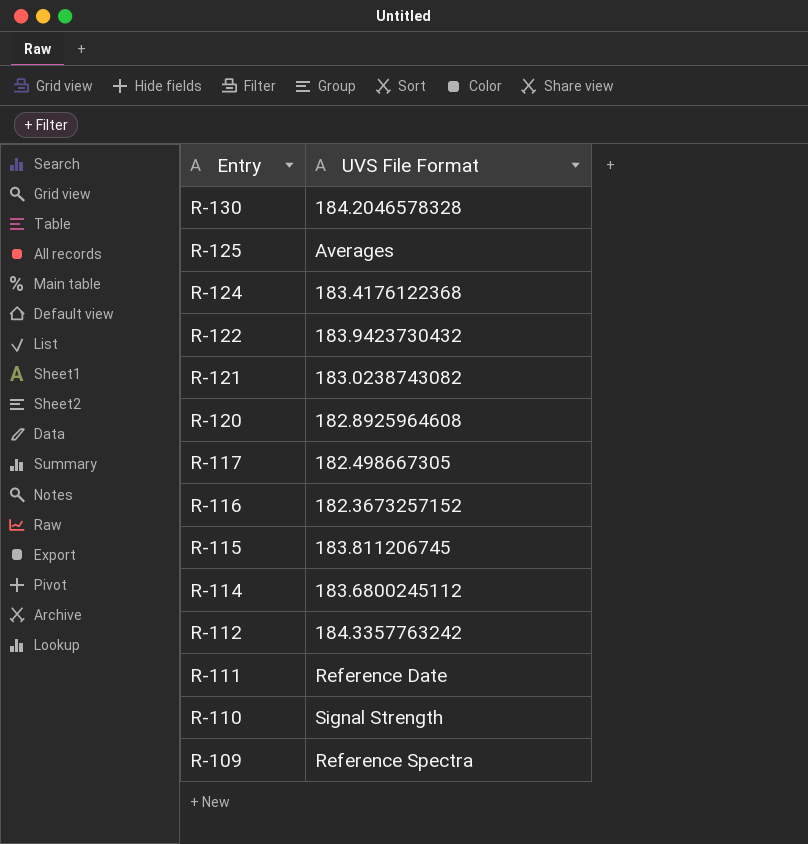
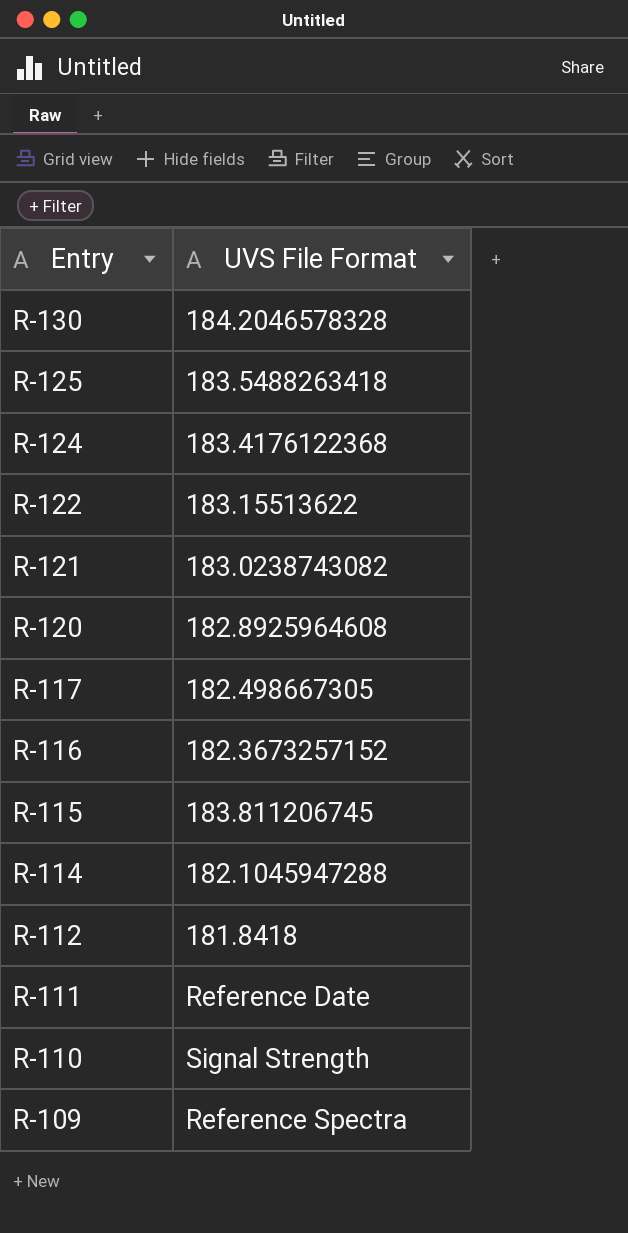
R-125 | UVS File Format: Averages -> 183.5488263418
R-122 | UVS File Format: 183.9423730432 -> 183.15513622
R-114 | UVS File Format: 183.6800245112 -> 182.1045947288
R-112 | UVS File Format: 184.3357763242 -> 181.8418

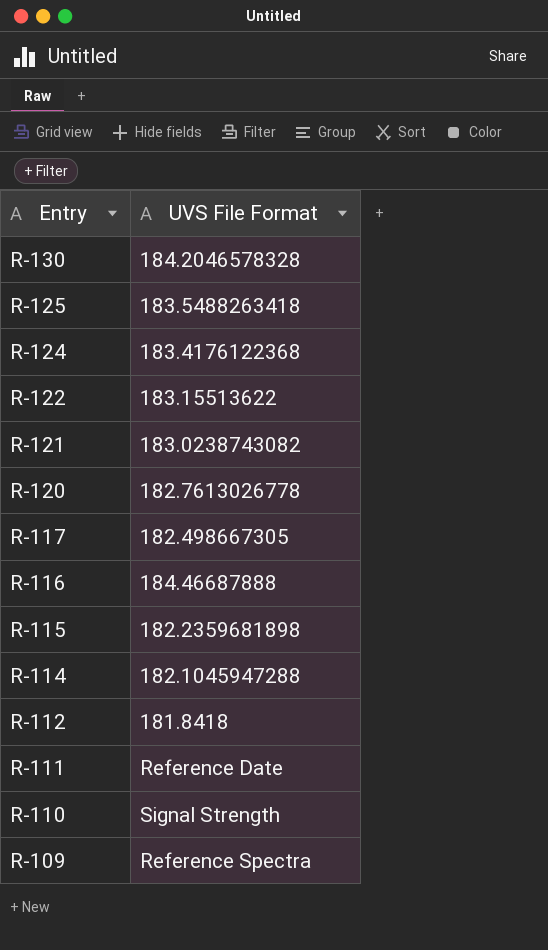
R-120 | UVS File Format: 182.8925964608 -> 182.7613026778
R-116 | UVS File Format: 182.3673257152 -> 184.46687888
R-115 | UVS File Format: 183.811206745 -> 182.2359681898

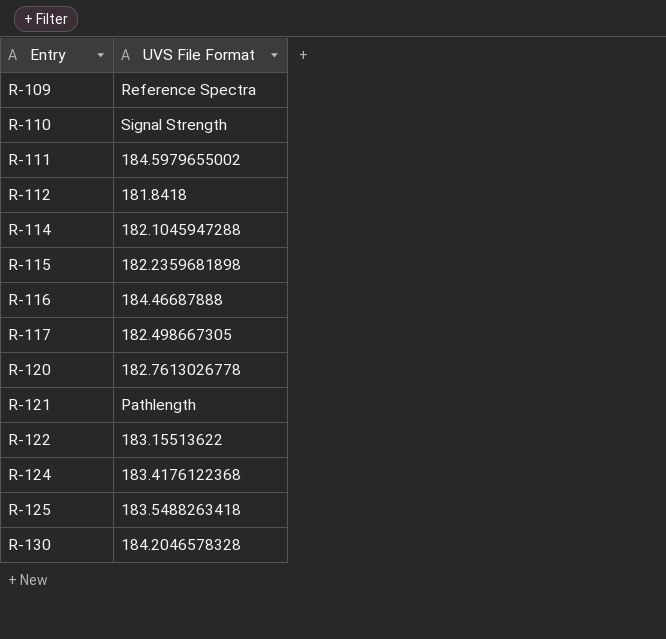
row order: Entry descending -> Entry ascending
R-111 | UVS File Format: Reference Date -> 184.5979655002
R-121 | UVS File Format: 183.0238743082 -> Pathlength

